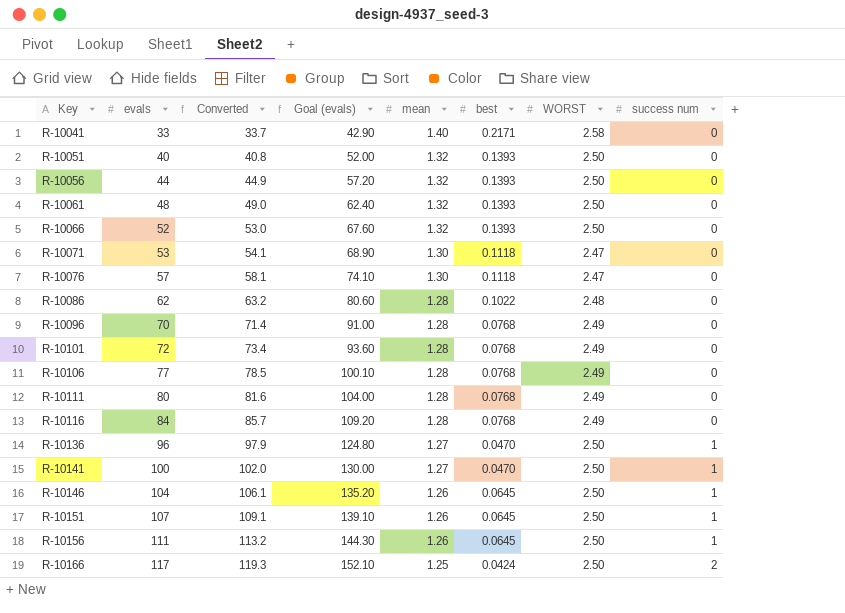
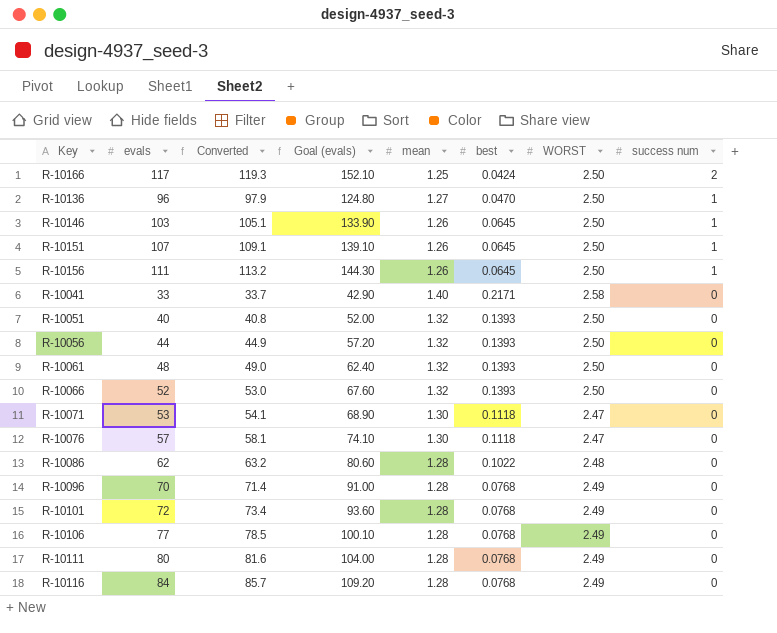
row order: Key ascending -> success num descending
row R-10141: 100 | 102.0 | 130.00 | 1.27 | 0.0470 | 2.50 | 1 -> none
R-10146 | evals: 104 -> 103
R-10146 | Converted: 106.1 -> 105.1
R-10146 | Goal (evals): 135.20 -> 133.90

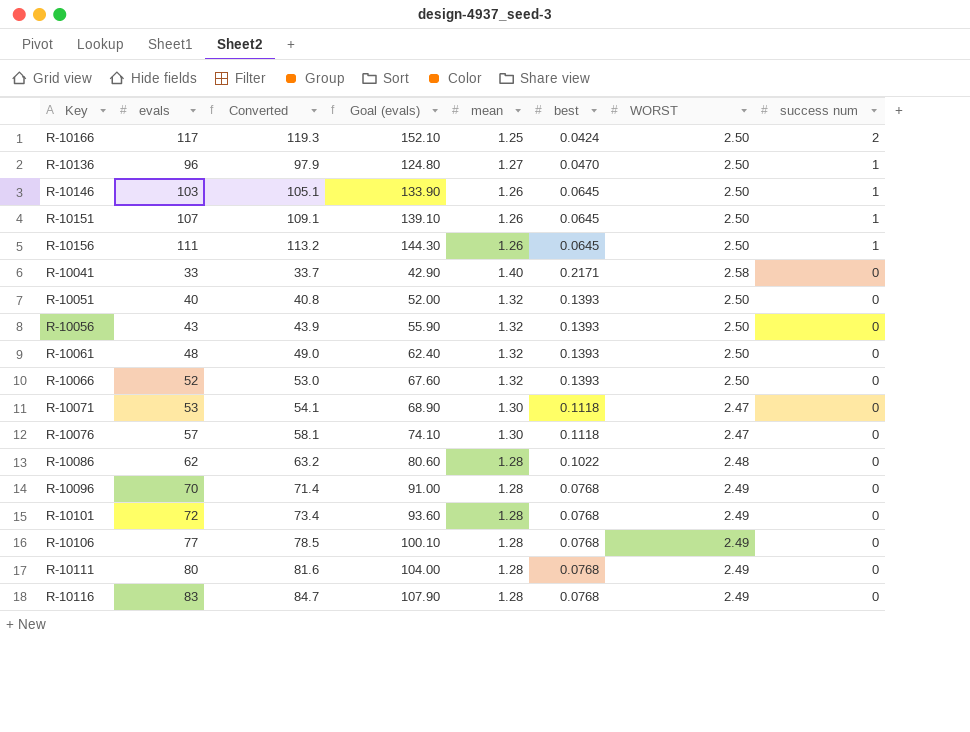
R-10056 | evals: 44 -> 43
R-10056 | Converted: 44.9 -> 43.9
R-10056 | Goal (evals): 57.20 -> 55.90
R-10116 | evals: 84 -> 83
R-10116 | Converted: 85.7 -> 84.7
R-10116 | Goal (evals): 109.20 -> 107.90

